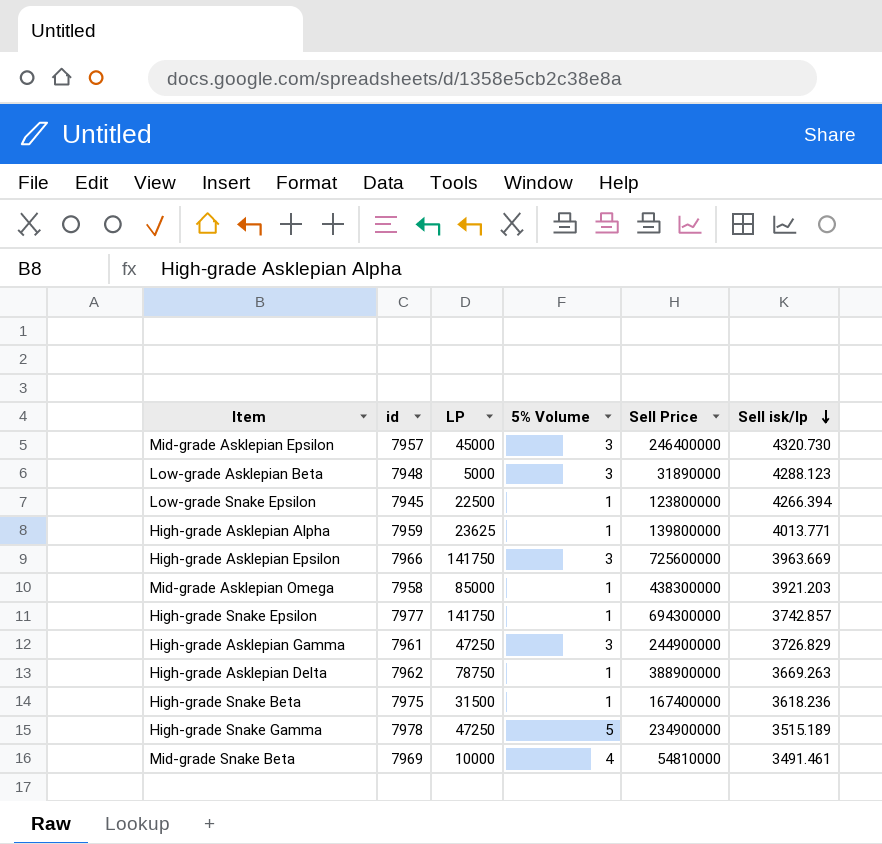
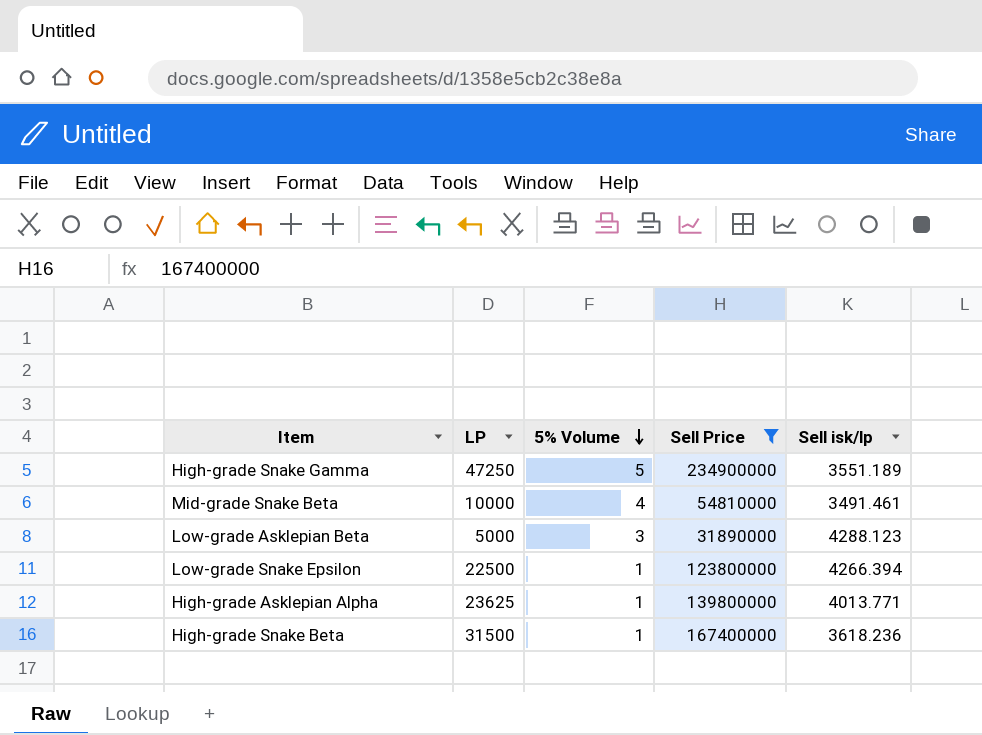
filter: none -> Sell Price <= 234900000
row order: Sell isk/lp descending -> 5% Volume descending
column id | position: 2 -> none
High-grade Snake Gamma | Sell isk/lp: 3515.189 -> 3551.189

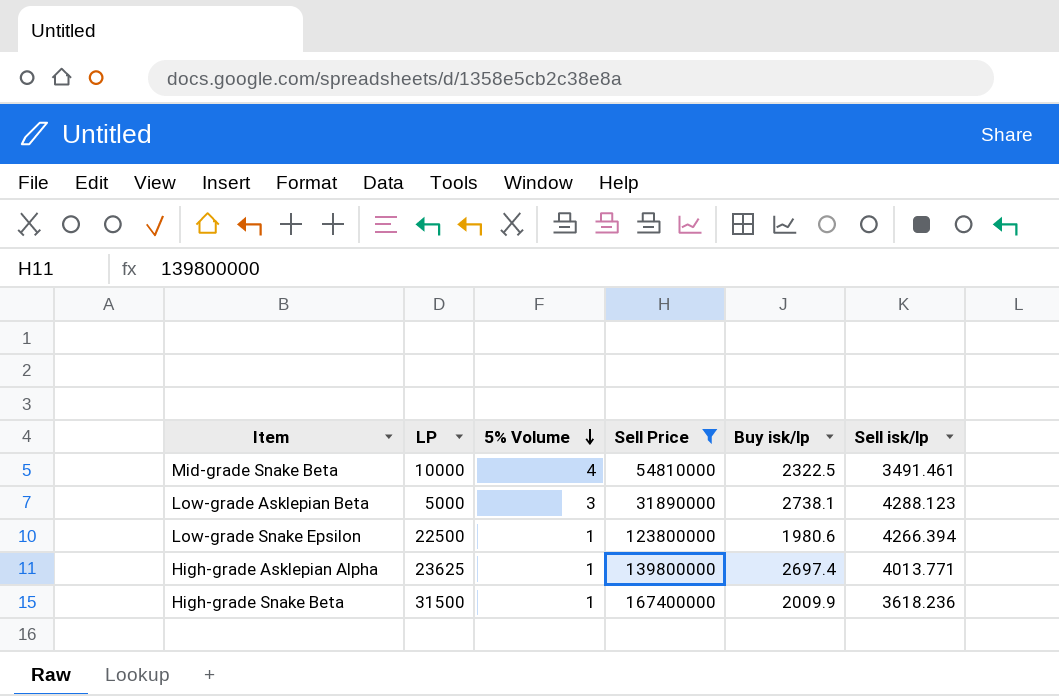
column Buy isk/lp | position: none -> 5
row High-grade Snake Gamma: 47250 | 5 | 234900000 | 3551.189 -> none

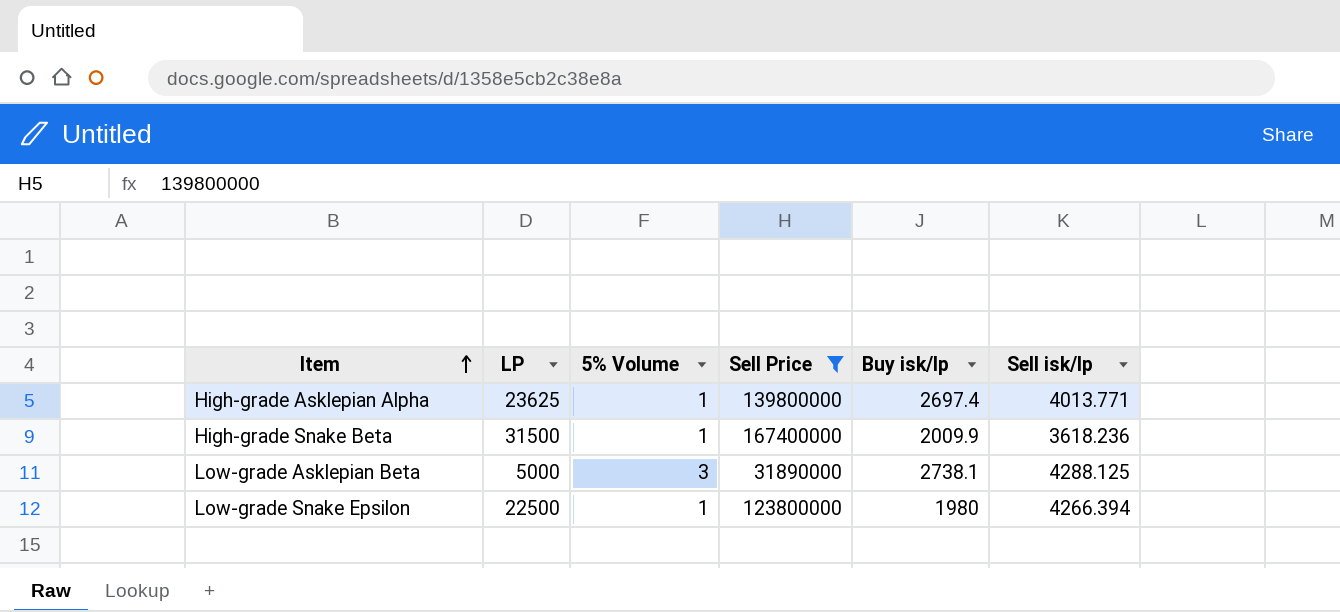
row order: 5% Volume descending -> Item ascending
row Mid-grade Snake Beta: 10000 | 4 | 54810000 | 2322.5 | 3491.461 -> none
Low-grade Asklepian Beta | Sell isk/lp: 4288.123 -> 4288.125
Low-grade Snake Epsilon | Buy isk/lp: 1980.6 -> 1980

